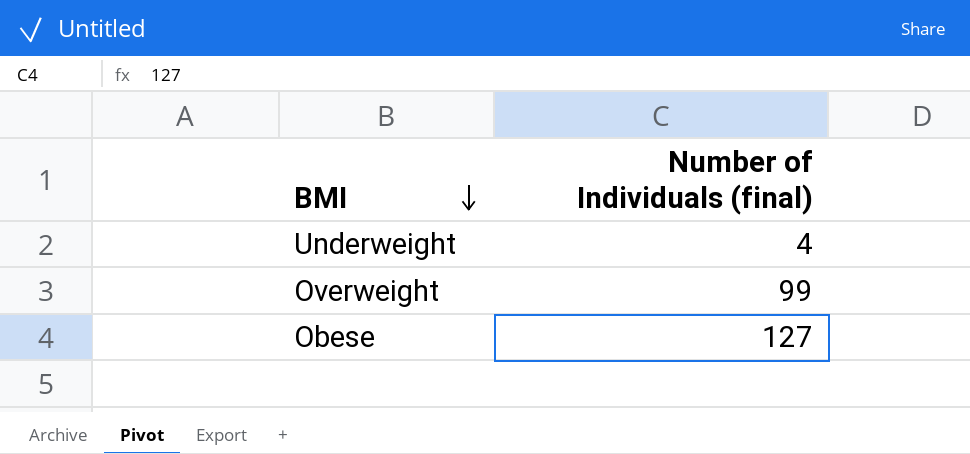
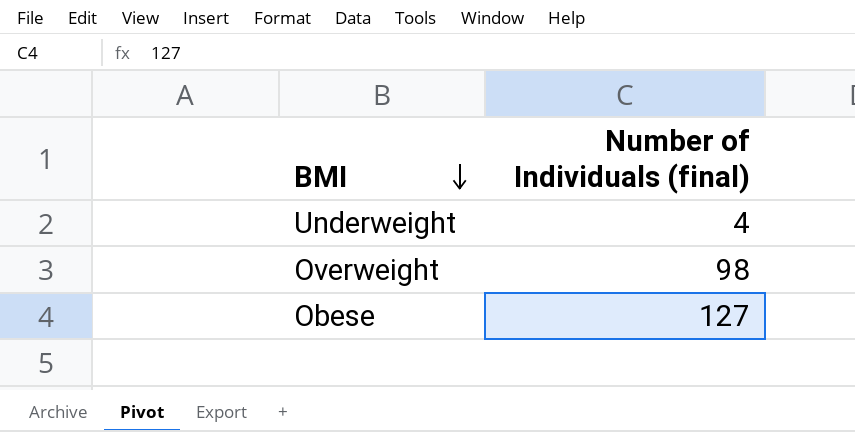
Overweight | Number of Individuals (final): 99 -> 98

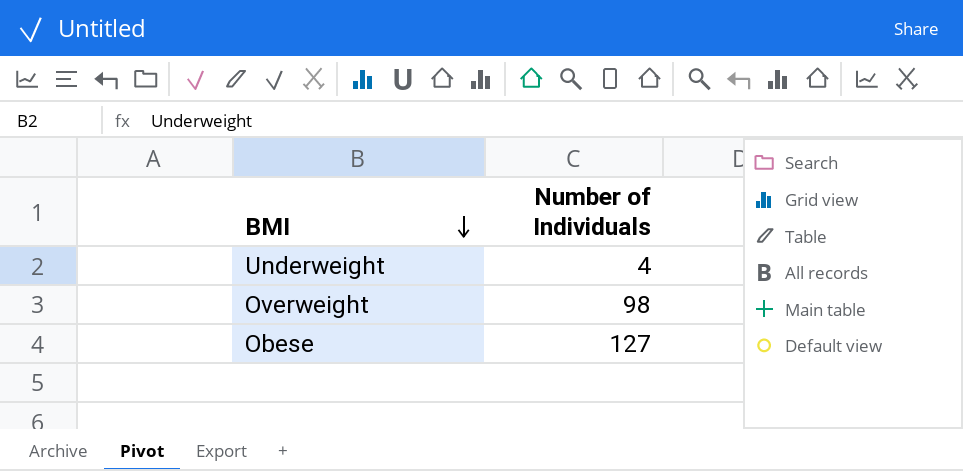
column name: Number of Individuals (final) -> Number of Individuals

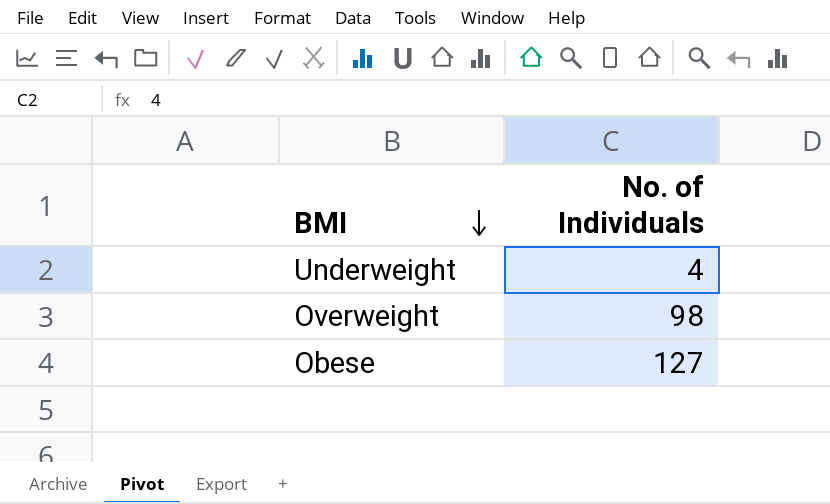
column name: Number of Individuals -> No. of Individuals

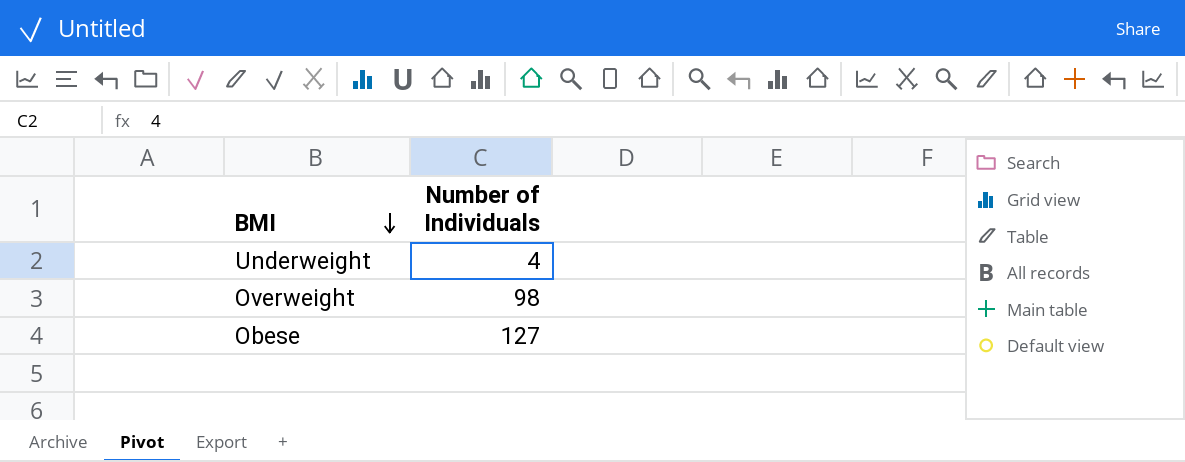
column name: No. of Individuals -> Number of Individuals

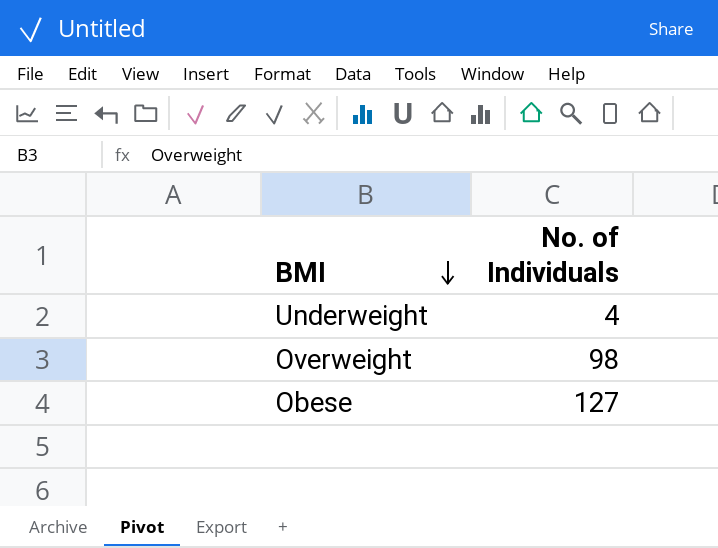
column name: Number of Individuals -> No. of Individuals

